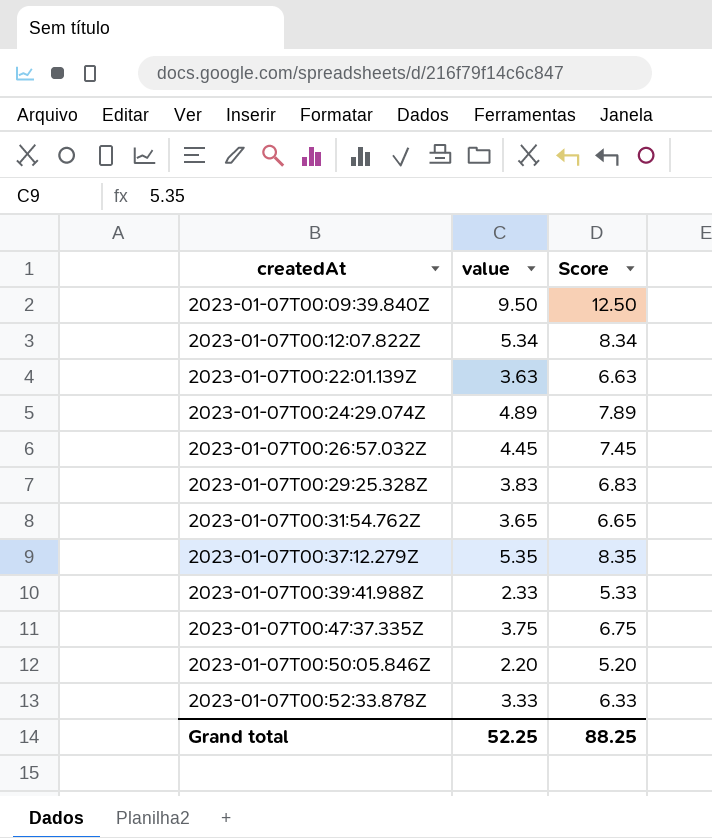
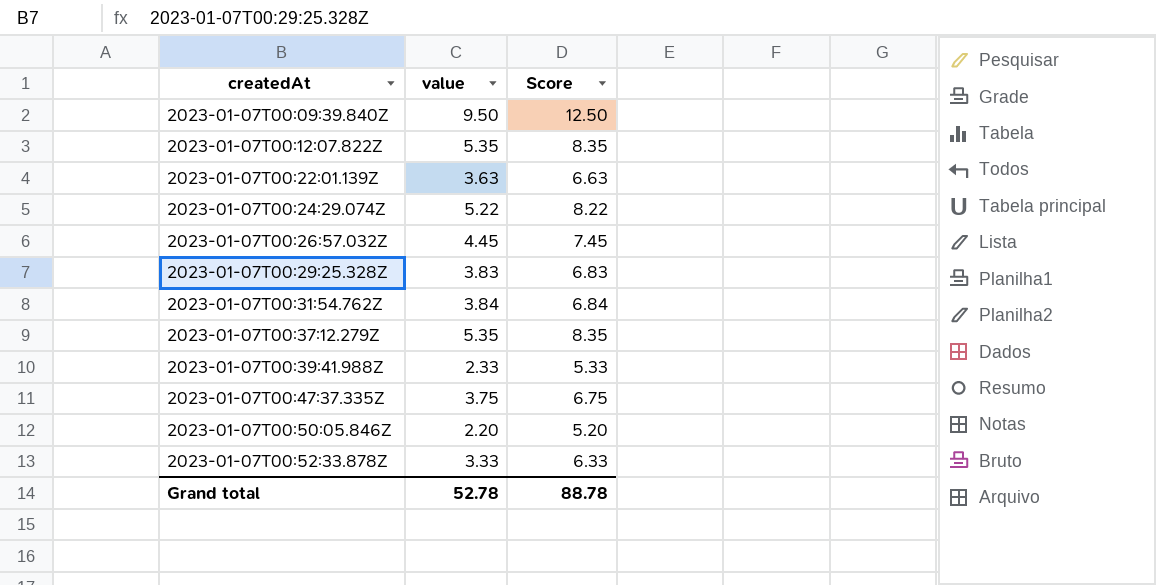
2023-01-07T00:12:07.822Z | value: 5.34 -> 5.35
2023-01-07T00:12:07.822Z | Score: 8.34 -> 8.35
2023-01-07T00:24:29.074Z | value: 4.89 -> 5.22
2023-01-07T00:24:29.074Z | Score: 7.89 -> 8.22
2023-01-07T00:31:54.762Z | value: 3.65 -> 3.84
2023-01-07T00:31:54.762Z | Score: 6.65 -> 6.84
Grand total | value: 52.25 -> 52.78
Grand total | Score: 88.25 -> 88.78

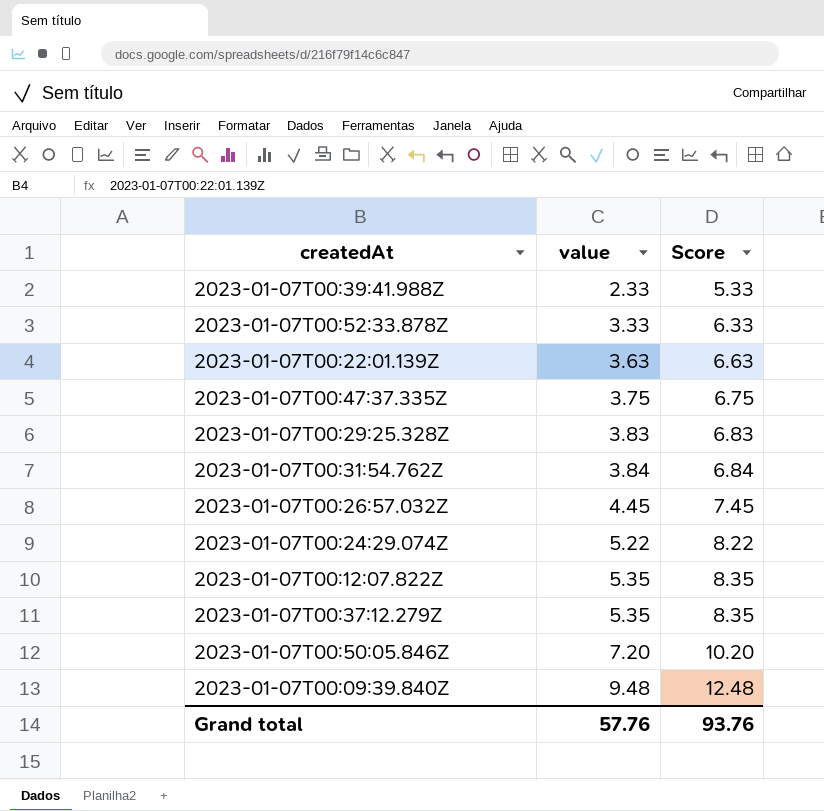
row order: createdAt ascending -> value ascending
2023-01-07T00:50:05.846Z | value: 2.20 -> 7.20
2023-01-07T00:50:05.846Z | Score: 5.20 -> 10.20
2023-01-07T00:09:39.840Z | value: 9.50 -> 9.48
2023-01-07T00:09:39.840Z | Score: 12.50 -> 12.48
Grand total | value: 52.78 -> 57.76
Grand total | Score: 88.78 -> 93.76

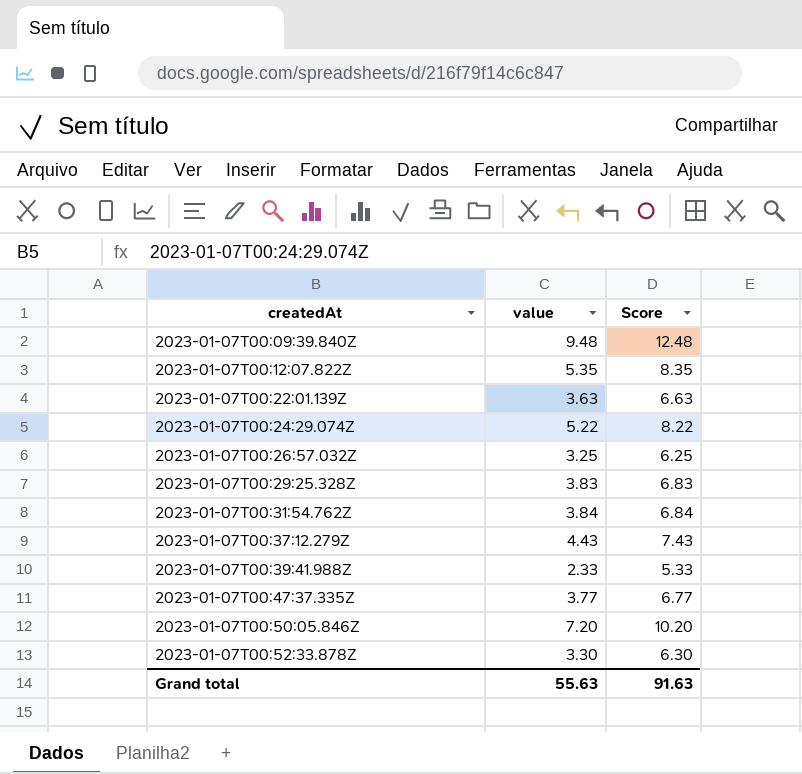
row order: value ascending -> createdAt ascending
2023-01-07T00:26:57.032Z | value: 4.45 -> 3.25
2023-01-07T00:26:57.032Z | Score: 7.45 -> 6.25
2023-01-07T00:37:12.279Z | value: 5.35 -> 4.43
2023-01-07T00:37:12.279Z | Score: 8.35 -> 7.43
2023-01-07T00:47:37.335Z | value: 3.75 -> 3.77
2023-01-07T00:47:37.335Z | Score: 6.75 -> 6.77
2023-01-07T00:52:33.878Z | value: 3.33 -> 3.30
2023-01-07T00:52:33.878Z | Score: 6.33 -> 6.30
Grand total | value: 57.76 -> 55.63
Grand total | Score: 93.76 -> 91.63

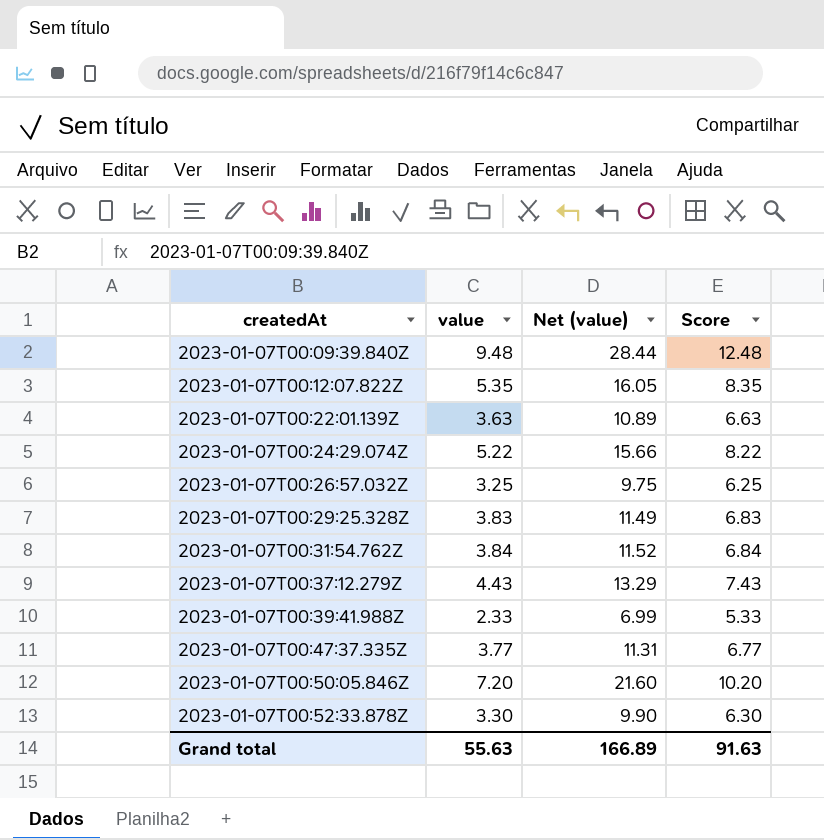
column Net (value) | formula: none -> [value] * 3

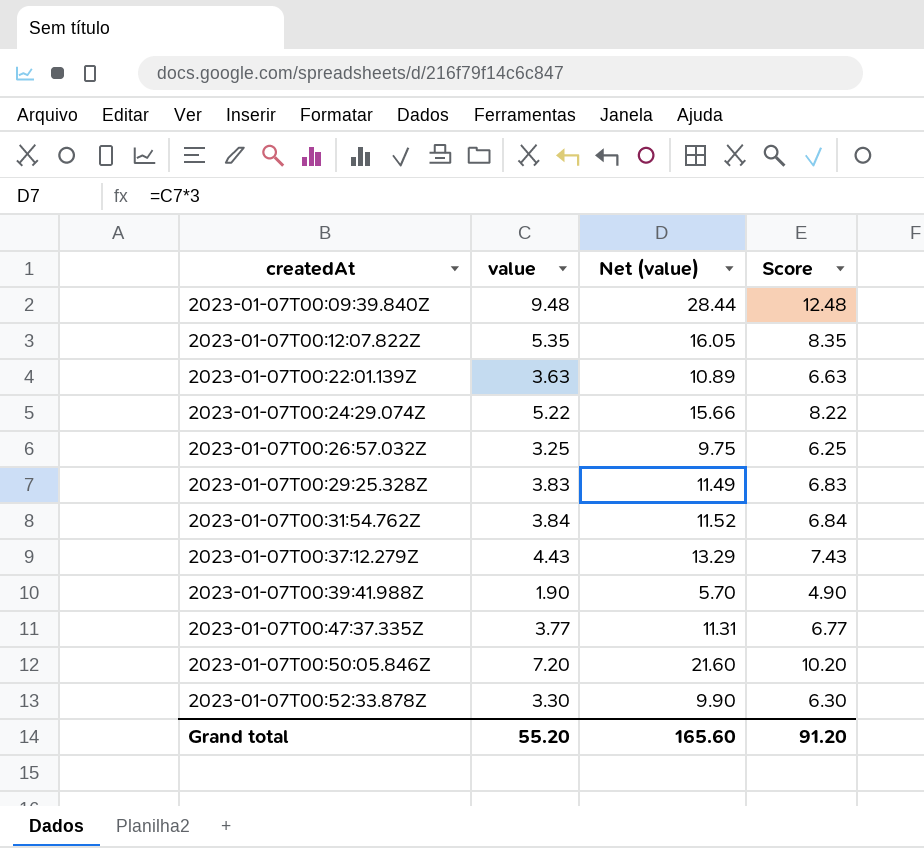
2023-01-07T00:39:41.988Z | value: 2.33 -> 1.90
2023-01-07T00:39:41.988Z | Net (value): 6.99 -> 5.70
2023-01-07T00:39:41.988Z | Score: 5.33 -> 4.90
Grand total | value: 55.63 -> 55.20
Grand total | Net (value): 166.89 -> 165.60
Grand total | Score: 91.63 -> 91.20

